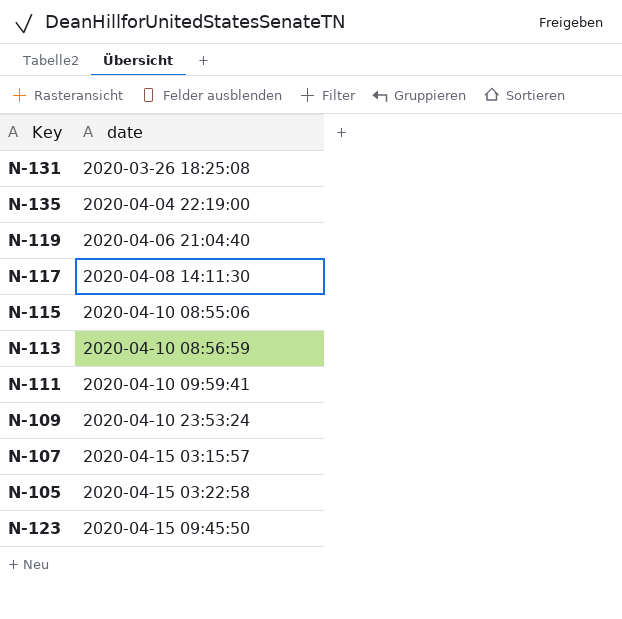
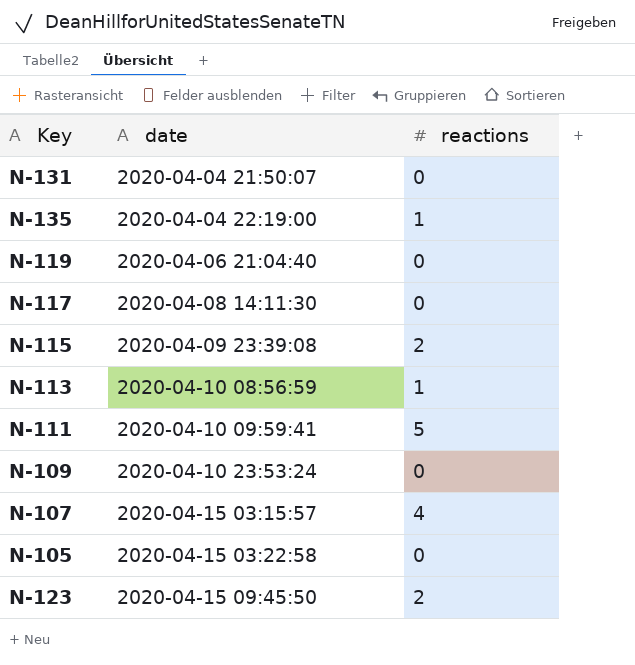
column reactions | position: none -> 3
N-131 | date: 2020-03-26 18:25:08 -> 2020-04-04 21:50:07
N-115 | date: 2020-04-10 08:55:06 -> 2020-04-09 23:39:08

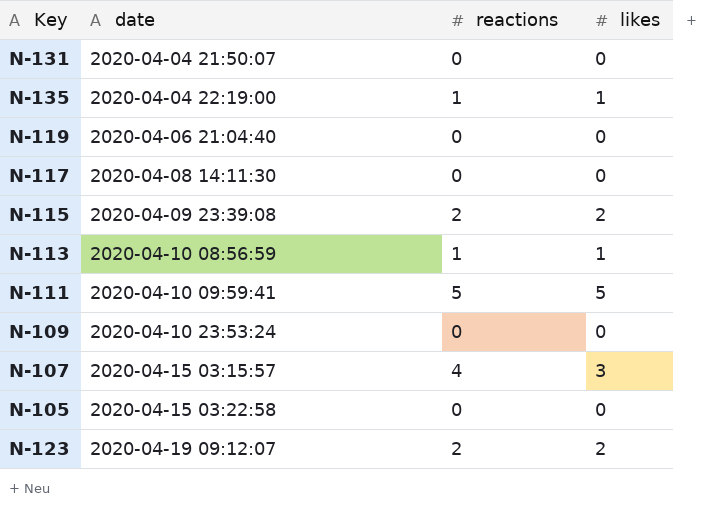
column likes | position: none -> 4
N-123 | date: 2020-04-15 09:45:50 -> 2020-04-19 09:12:07

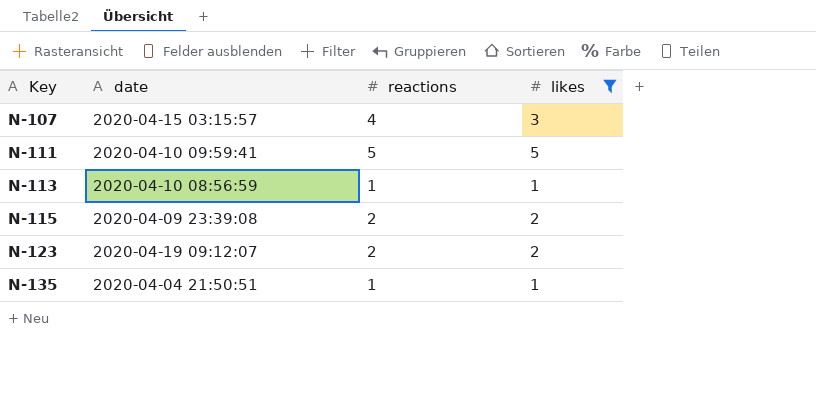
filter: none -> likes != 0
row order: date ascending -> Key ascending
N-135 | date: 2020-04-04 22:19:00 -> 2020-04-04 21:50:51

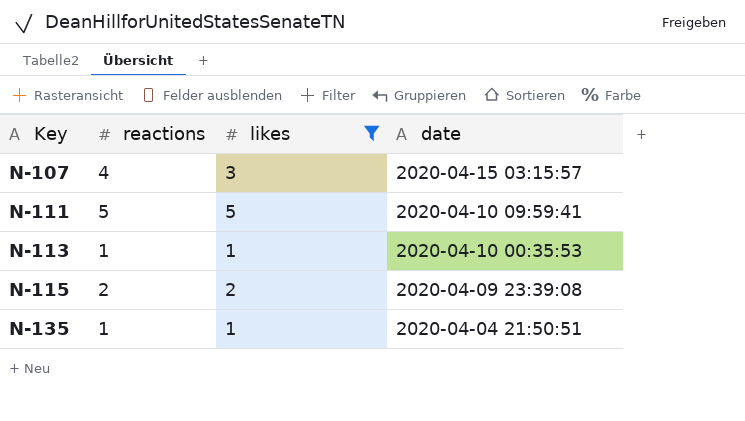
column date | position: 2 -> 4
row N-123: 2020-04-19 09:12:07 | 2 | 2 -> none
N-113 | date: 2020-04-10 08:56:59 -> 2020-04-10 00:35:53

